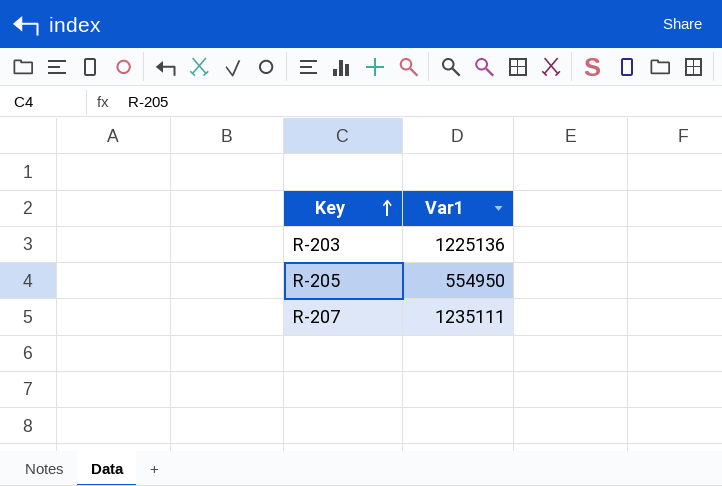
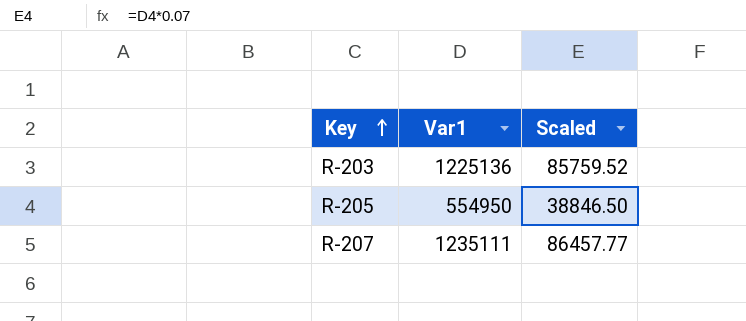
column Scaled | formula: none -> [Var1] * 0.07

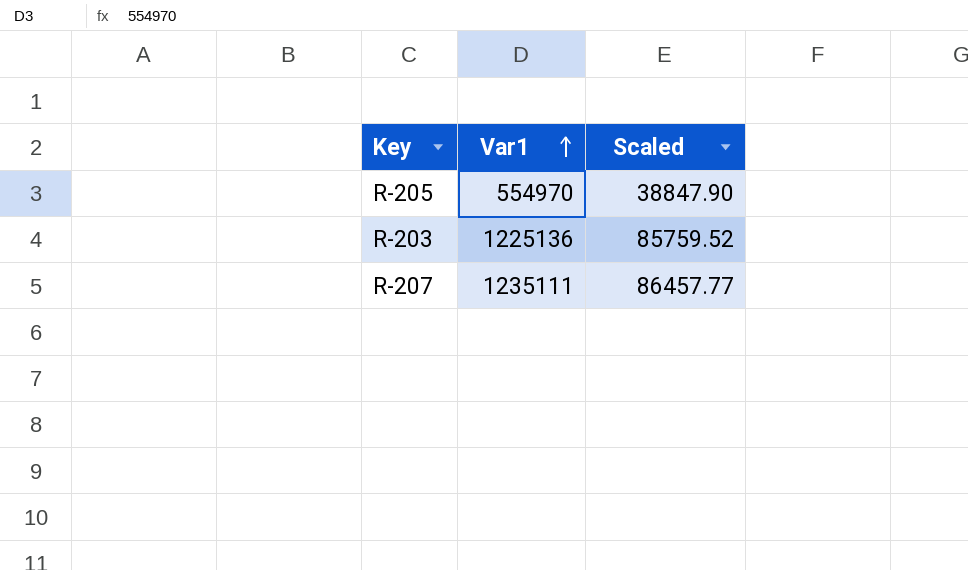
row order: Key ascending -> Var1 ascending
R-205 | Var1: 554950 -> 554970
R-205 | Scaled: 38846.50 -> 38847.90

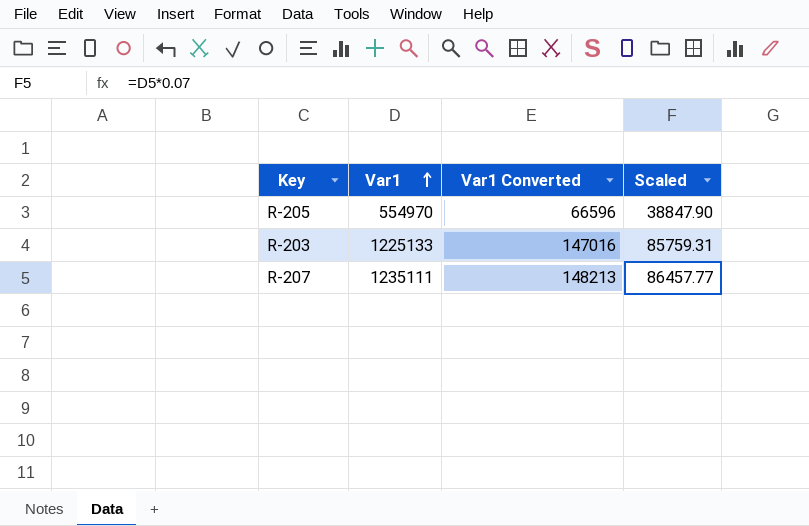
column Var1 Converted | formula: none -> [Var1] * 0.12
R-203 | Var1: 1225136 -> 1225133
R-203 | Scaled: 85759.52 -> 85759.31

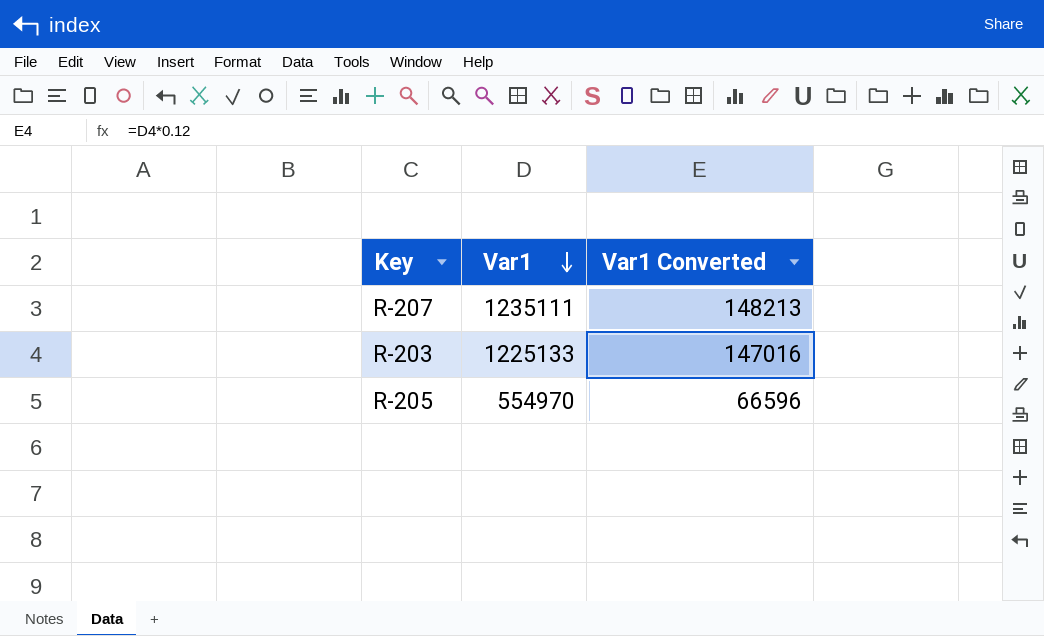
row order: Var1 ascending -> Var1 descending
column Scaled | formula: [Var1] * 0.07 -> none

